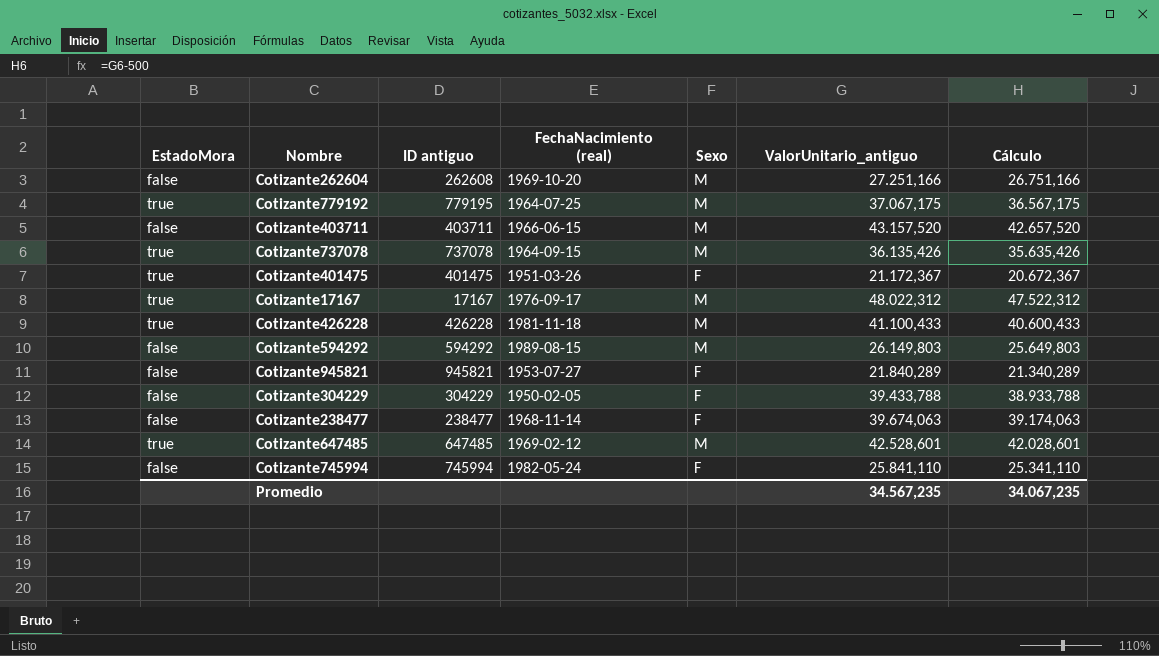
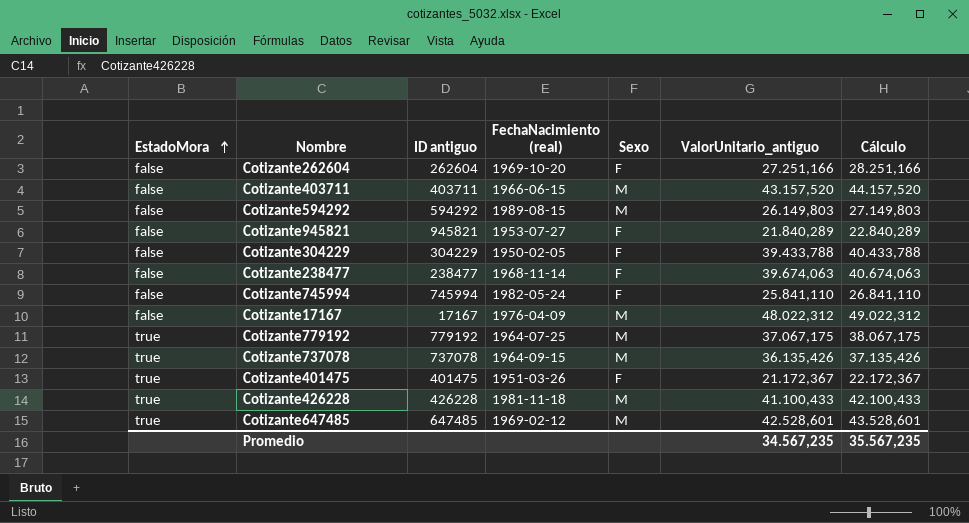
row order: none -> EstadoMora ascending
column Cálculo | formula: [ValorUnitario_antiguo] - 500 -> [ValorUnitario_antiguo] + 1000
Cotizante262604 | ID antiguo: 262608 -> 262604
Cotizante262604 | Sexo: M -> F
Cotizante17167 | EstadoMora: true -> false
Cotizante17167 | FechaNacimiento (real): 1976-09-17 -> 1976-04-09
Cotizante779192 | ID antiguo: 779195 -> 779192
Promedio | Cálculo: 34.067,235 -> 35.567,235

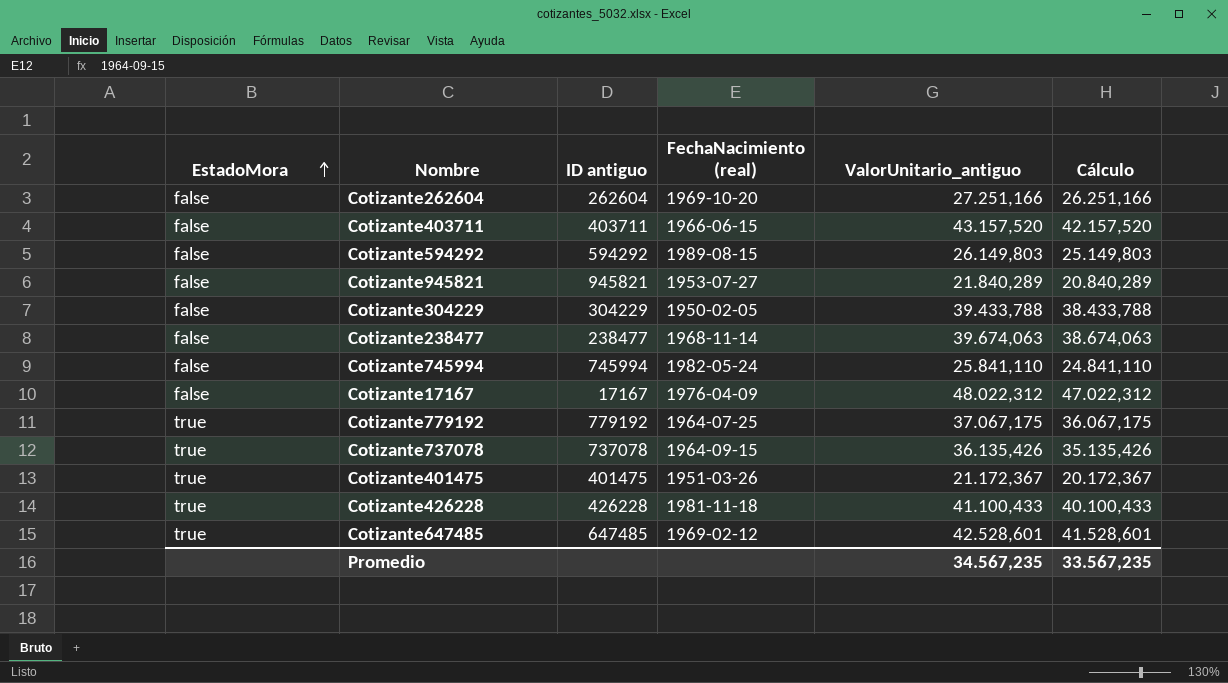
column Sexo | position: 5 -> none
column Cálculo | formula: [ValorUnitario_antiguo] + 1000 -> [ValorUnitario_antiguo] - 1000
Promedio | Cálculo: 35.567,235 -> 33.567,235

